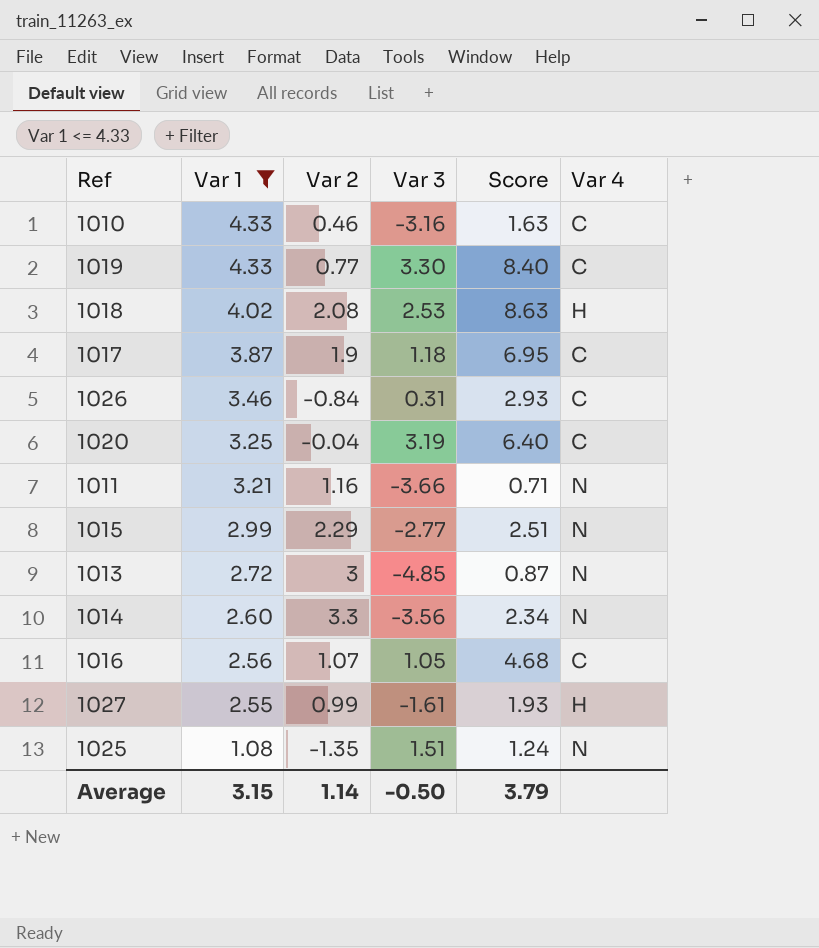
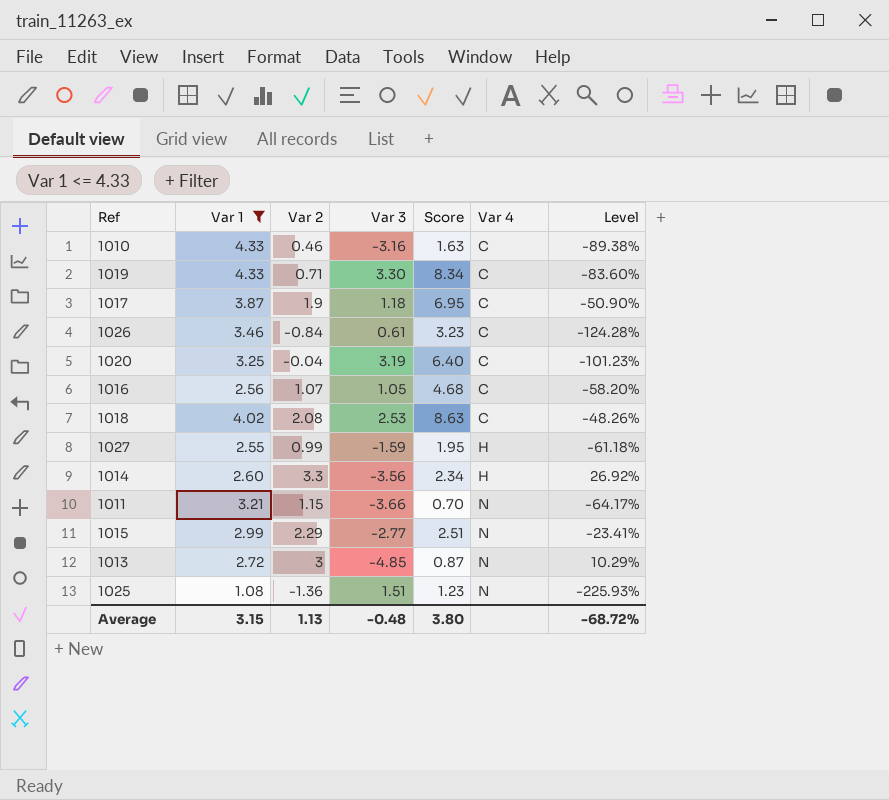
row order: Var 1 descending -> Var 4 ascending
column Level | formula: none -> ([Var 2] - [Var 1]) / [Var 1]
1019 | Var 2: 0.77 -> 0.71
1019 | Score: 8.40 -> 8.34
1026 | Var 3: 0.31 -> 0.61
1026 | Score: 2.93 -> 3.23
1018 | Var 4: H -> C
1027 | Var 3: -1.61 -> -1.59
1027 | Score: 1.93 -> 1.95
1014 | Var 4: N -> H
1011 | Var 2: 1.16 -> 1.15
1011 | Score: 0.71 -> 0.70
1025 | Var 2: -1.35 -> -1.36
1025 | Score: 1.24 -> 1.23
Average | Var 2: 1.14 -> 1.13
Average | Var 3: -0.50 -> -0.48
Average | Score: 3.79 -> 3.80

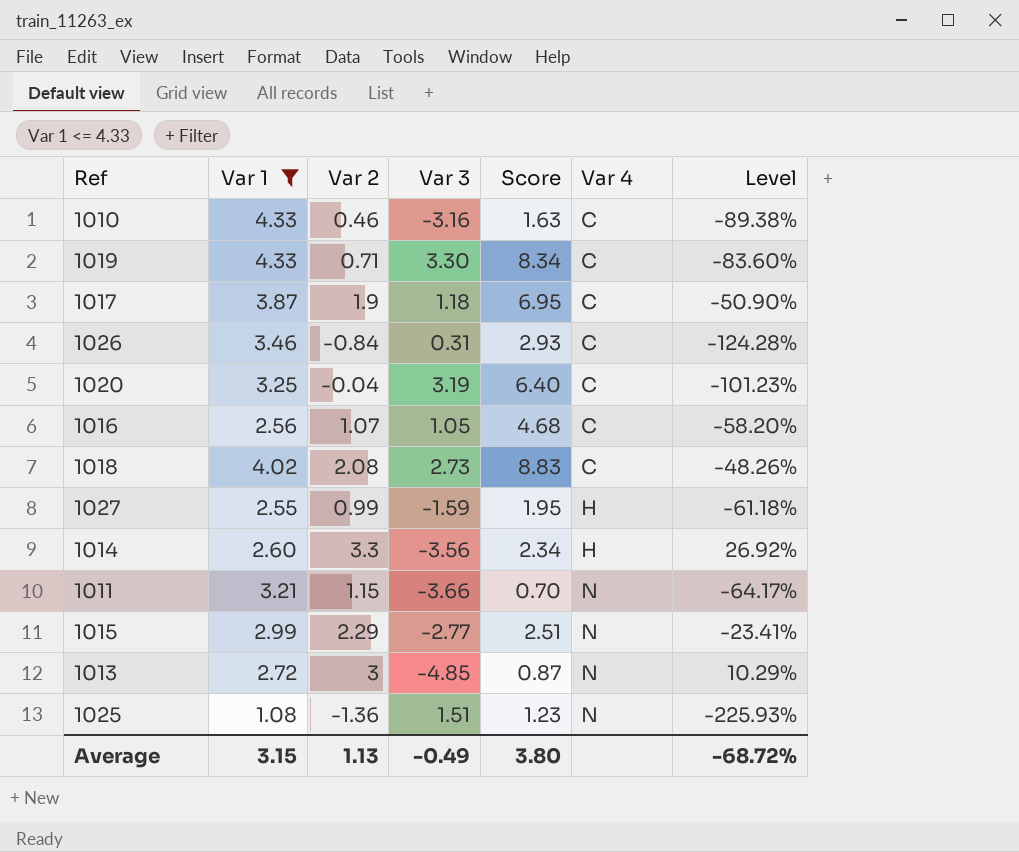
1026 | Var 3: 0.61 -> 0.31
1026 | Score: 3.23 -> 2.93
1018 | Var 3: 2.53 -> 2.73
1018 | Score: 8.63 -> 8.83
Average | Var 3: -0.48 -> -0.49

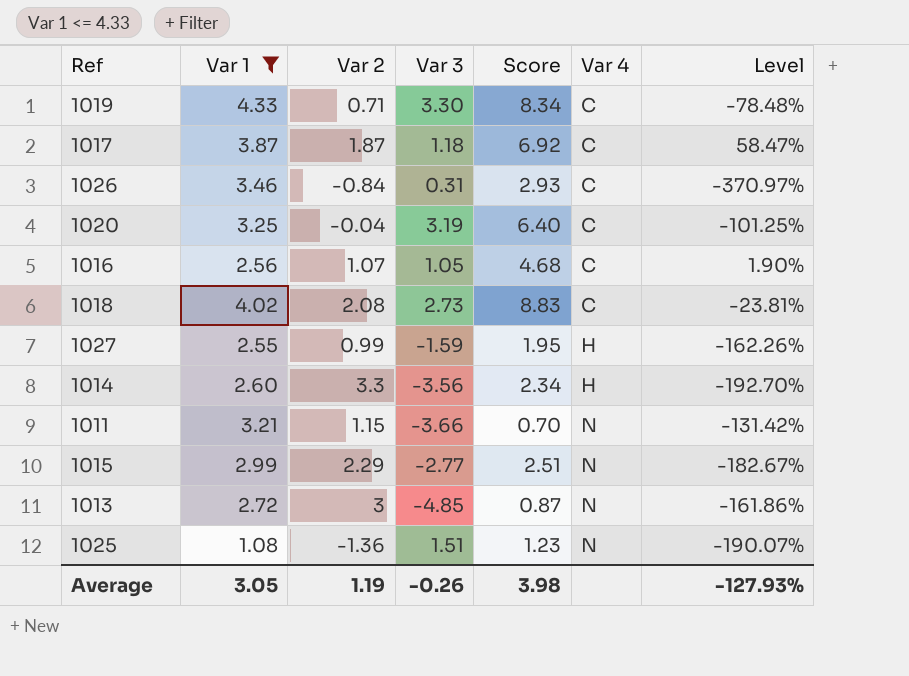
column Level | formula: ([Var 2] - [Var 1]) / [Var 1] -> ([Var 2] - [Var 3]) / [Var 3]
row 1010: 4.33 | 0.46 | -3.16 | 1.63 | C | -89.38% -> none
1017 | Var 2: 1.9 -> 1.87
1017 | Score: 6.95 -> 6.92
Average | Var 1: 3.15 -> 3.05
Average | Var 2: 1.13 -> 1.19
Average | Var 3: -0.49 -> -0.26
Average | Score: 3.80 -> 3.98
Average | Level: -68.72% -> -127.93%

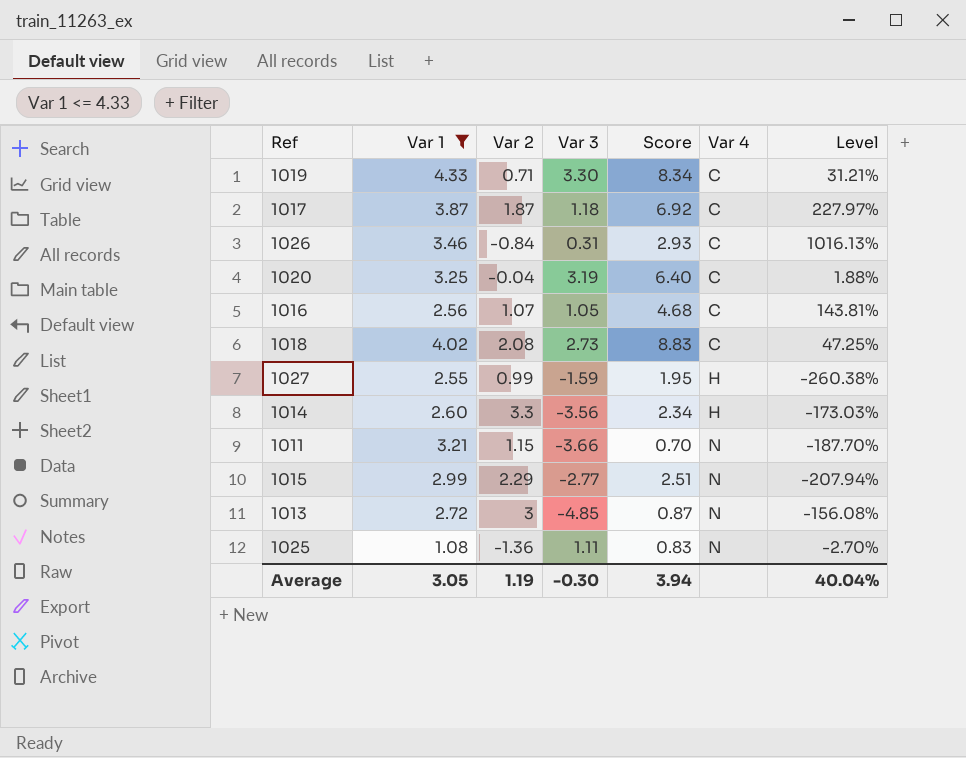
column Level | formula: ([Var 2] - [Var 3]) / [Var 3] -> ([Var 1] - [Var 3]) / [Var 3]
1025 | Var 3: 1.51 -> 1.11
1025 | Score: 1.23 -> 0.83
Average | Var 3: -0.26 -> -0.30
Average | Score: 3.98 -> 3.94
Average | Level: -127.93% -> 40.04%

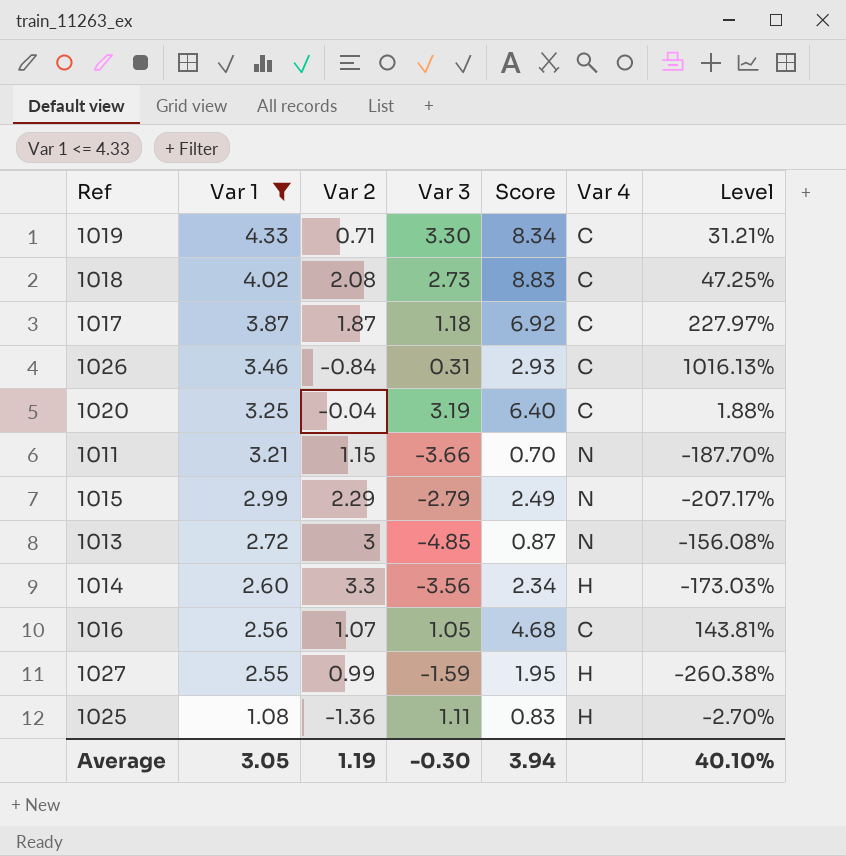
row order: Var 4 ascending -> Var 1 descending
1015 | Var 3: -2.77 -> -2.79
1015 | Score: 2.51 -> 2.49
1015 | Level: -207.94% -> -207.17%
1025 | Var 4: N -> H
Average | Level: 40.04% -> 40.10%

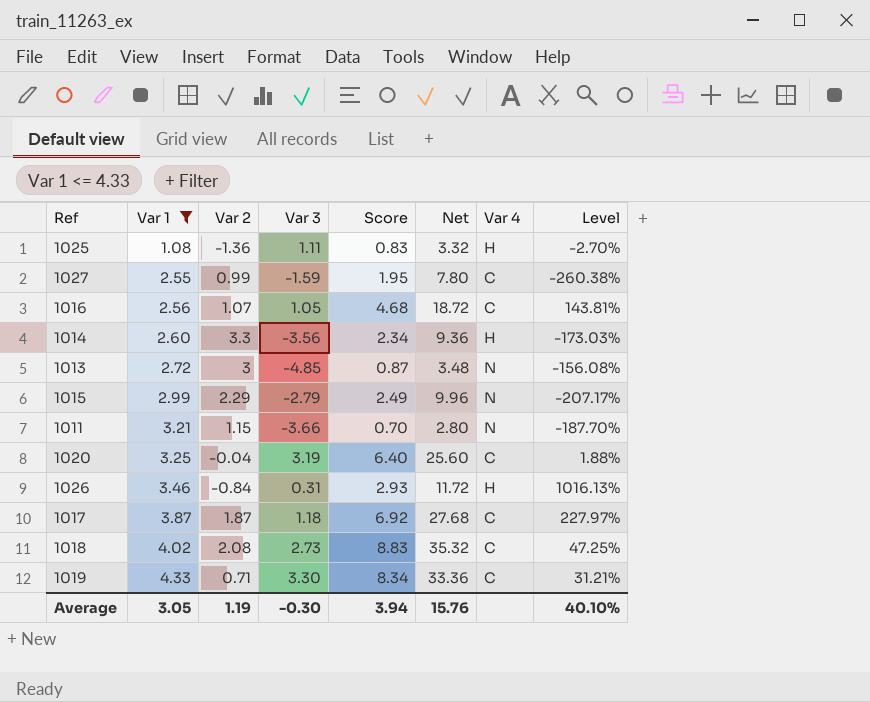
row order: Var 1 descending -> Var 1 ascending
column Net | formula: none -> [Score] * 4
1027 | Var 4: H -> C
1026 | Var 4: C -> H

